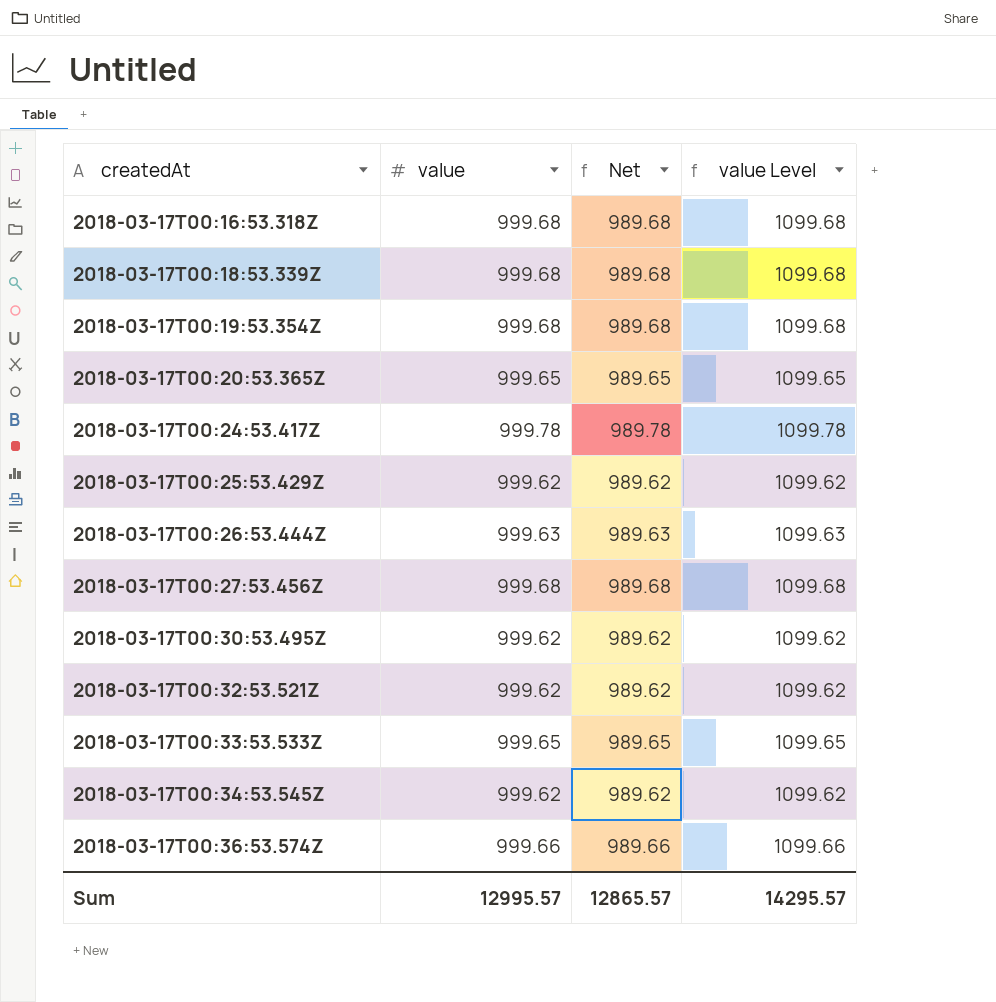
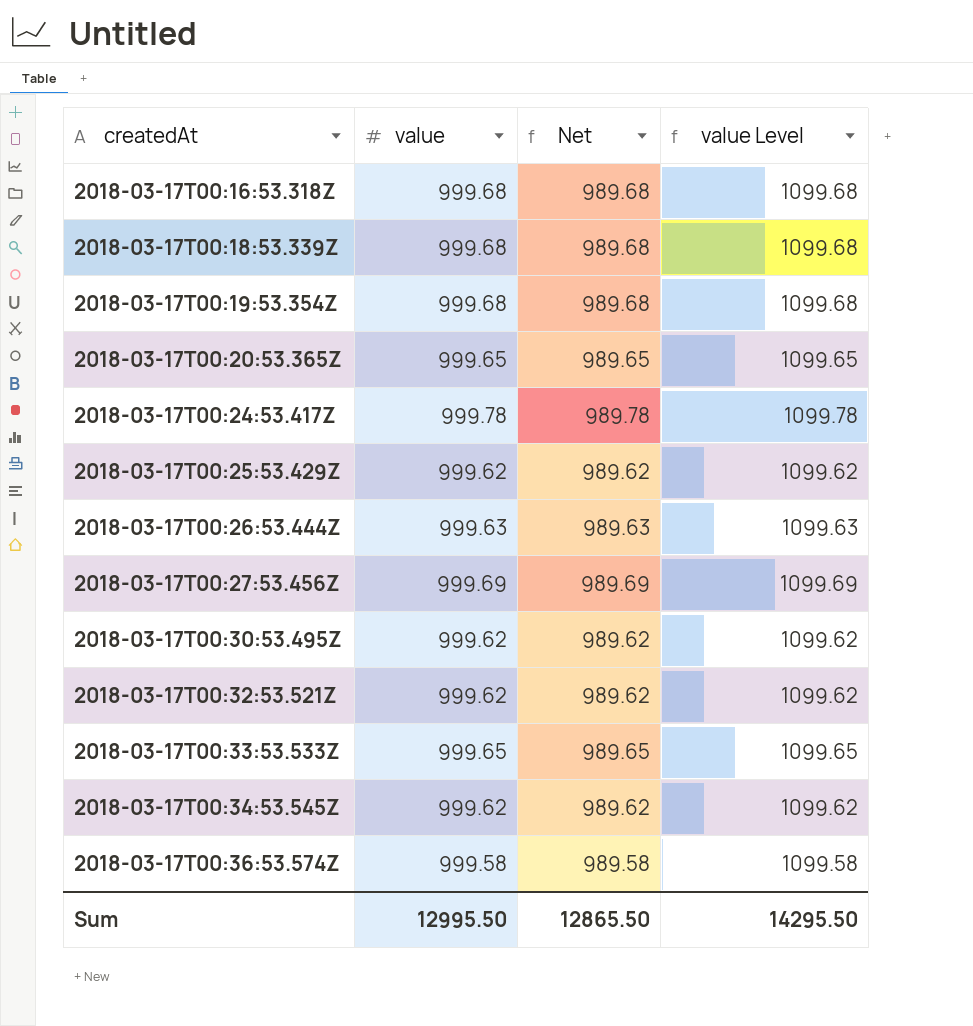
2018-03-17T00:27:53.456Z | value: 999.68 -> 999.69
2018-03-17T00:27:53.456Z | Net: 989.68 -> 989.69
2018-03-17T00:27:53.456Z | value Level: 1099.68 -> 1099.69
2018-03-17T00:36:53.574Z | value: 999.66 -> 999.58
2018-03-17T00:36:53.574Z | Net: 989.66 -> 989.58
2018-03-17T00:36:53.574Z | value Level: 1099.66 -> 1099.58
Sum | value: 12995.57 -> 12995.50
Sum | Net: 12865.57 -> 12865.50
Sum | value Level: 14295.57 -> 14295.50

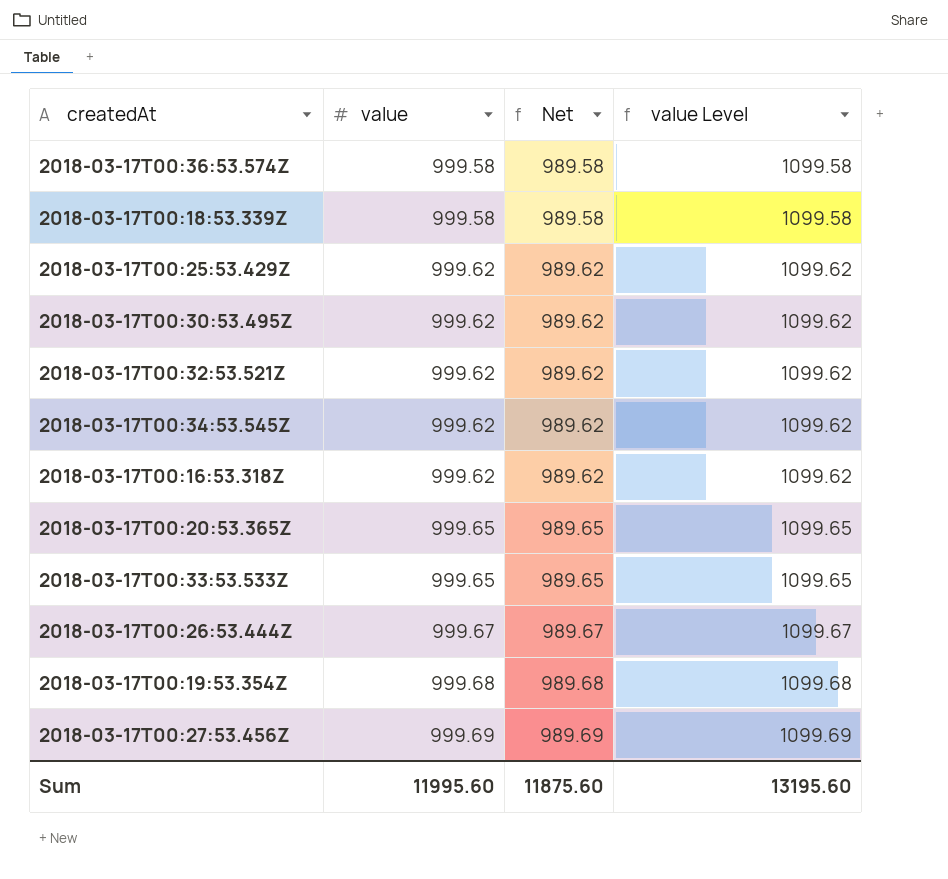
row order: createdAt ascending -> value ascending
row 2018-03-17T00:24:53.417Z: 999.78 | 989.78 | 1099.78 -> none
2018-03-17T00:18:53.339Z | value: 999.68 -> 999.58
2018-03-17T00:18:53.339Z | Net: 989.68 -> 989.58
2018-03-17T00:18:53.339Z | value Level: 1099.68 -> 1099.58
2018-03-17T00:16:53.318Z | value: 999.68 -> 999.62
2018-03-17T00:16:53.318Z | Net: 989.68 -> 989.62
2018-03-17T00:16:53.318Z | value Level: 1099.68 -> 1099.62
2018-03-17T00:26:53.444Z | value: 999.63 -> 999.67
2018-03-17T00:26:53.444Z | Net: 989.63 -> 989.67
2018-03-17T00:26:53.444Z | value Level: 1099.63 -> 1099.67
Sum | value: 12995.50 -> 11995.60
Sum | Net: 12865.50 -> 11875.60
Sum | value Level: 14295.50 -> 13195.60

